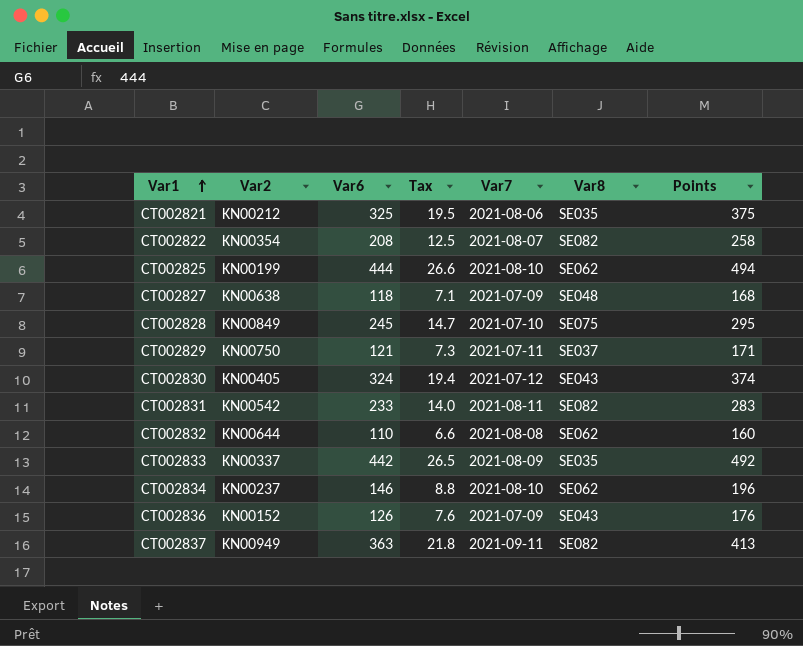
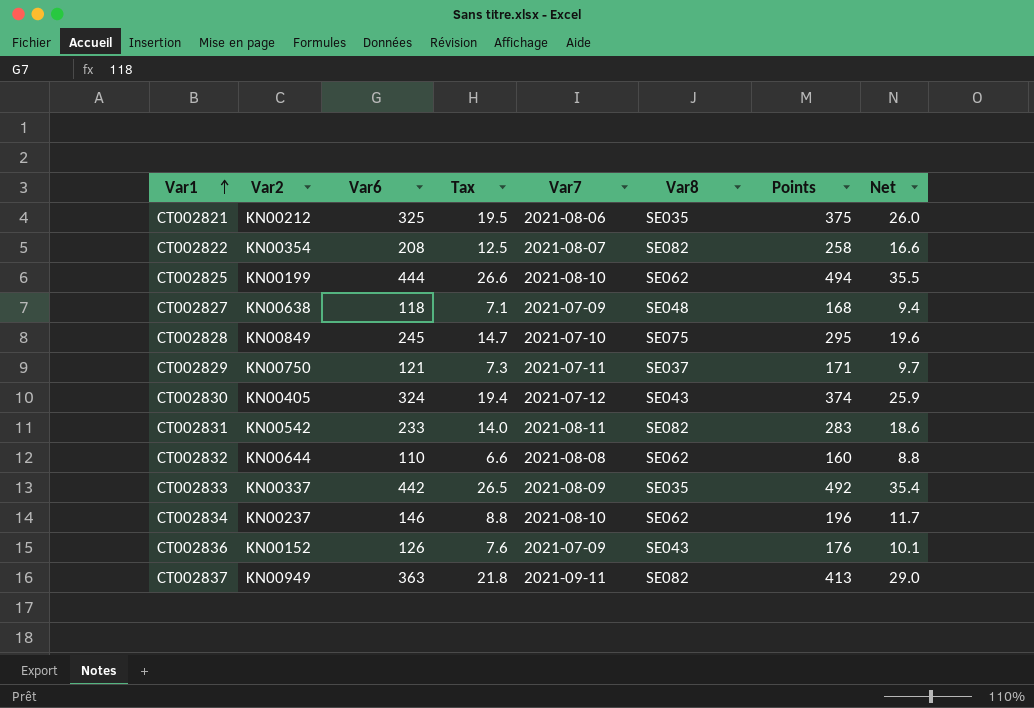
column Net | formula: none -> [Var6] * 0.08

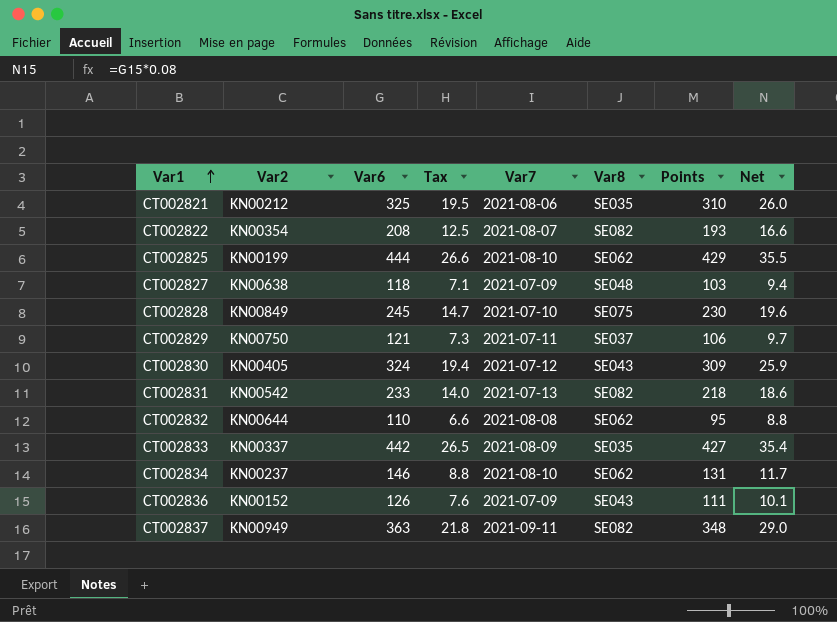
column Points | formula: [Var6] + 50 -> [Var6] - 15
CT002831 | Var7: 2021-08-11 -> 2021-07-13

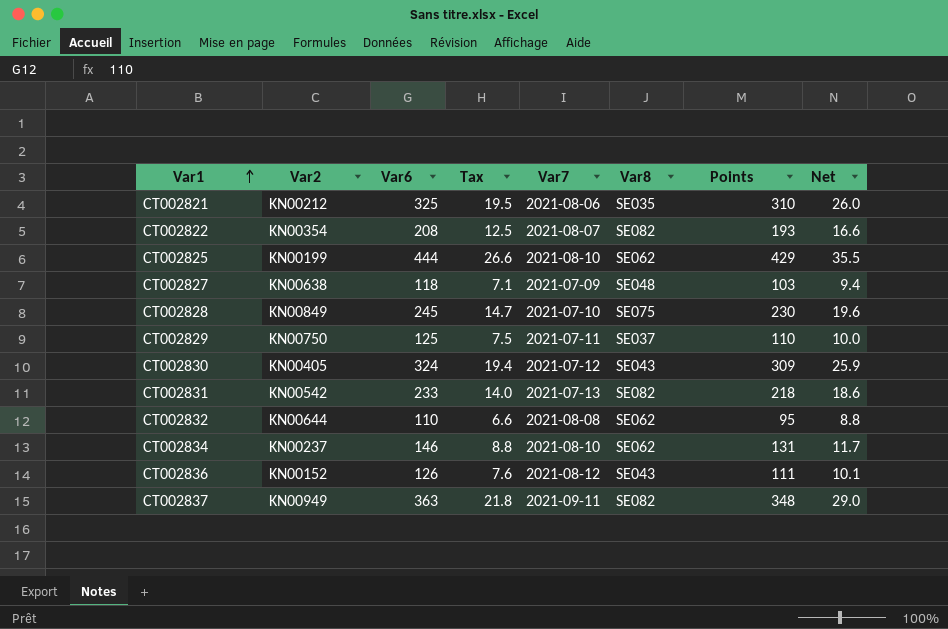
row CT002833: KN00337 | 442 | 26.5 | 2021-08-09 | SE035 | 427 | 35.4 -> none
CT002829 | Var6: 121 -> 125
CT002829 | Tax: 7.3 -> 7.5
CT002829 | Points: 106 -> 110
CT002829 | Net: 9.7 -> 10.0
CT002836 | Var7: 2021-07-09 -> 2021-08-12

